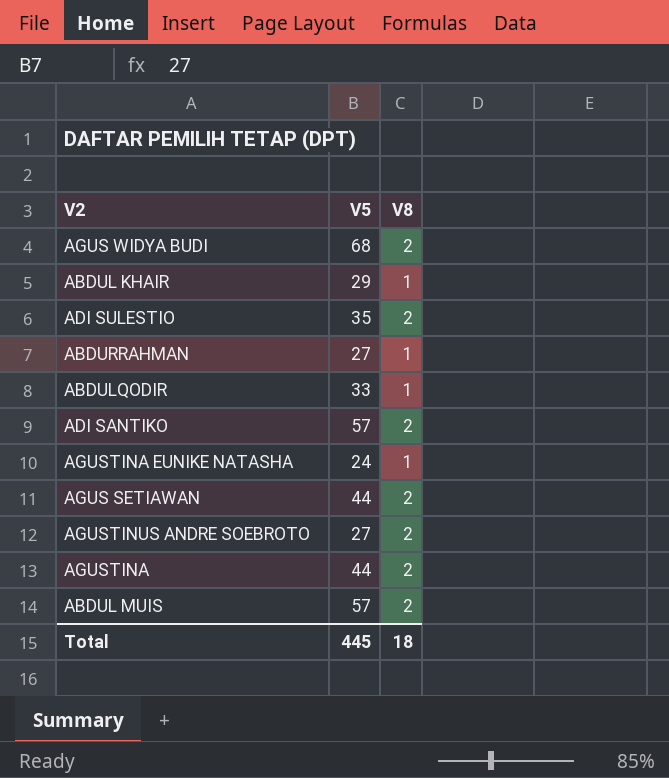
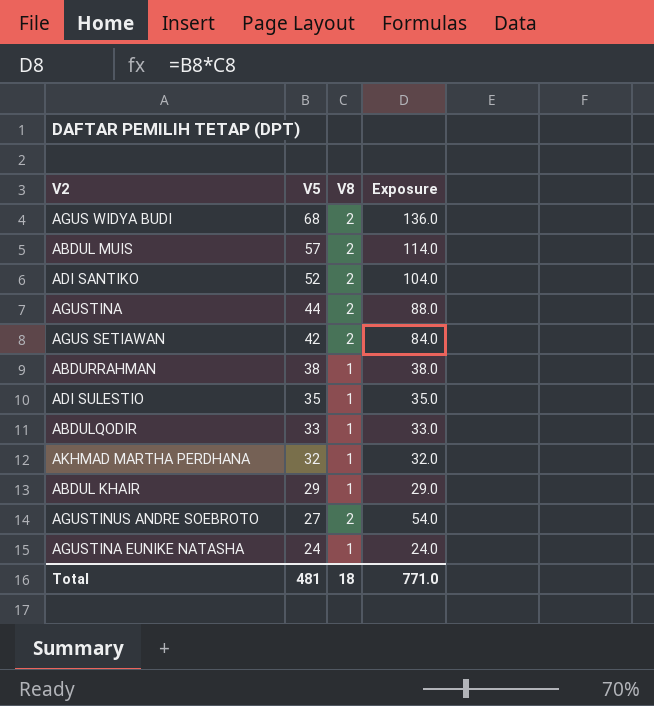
row order: none -> V5 descending
column Exposure | formula: none -> [V5] * [V8]
ADI SANTIKO | V5: 57 -> 52
AGUS SETIAWAN | V5: 44 -> 42
ABDURRAHMAN | V5: 27 -> 38
ADI SULESTIO | V8: 2 -> 1
row AKHMAD MARTHA PERDHANA: none -> 32 | 1 | 32.0
Total | V5: 445 -> 481

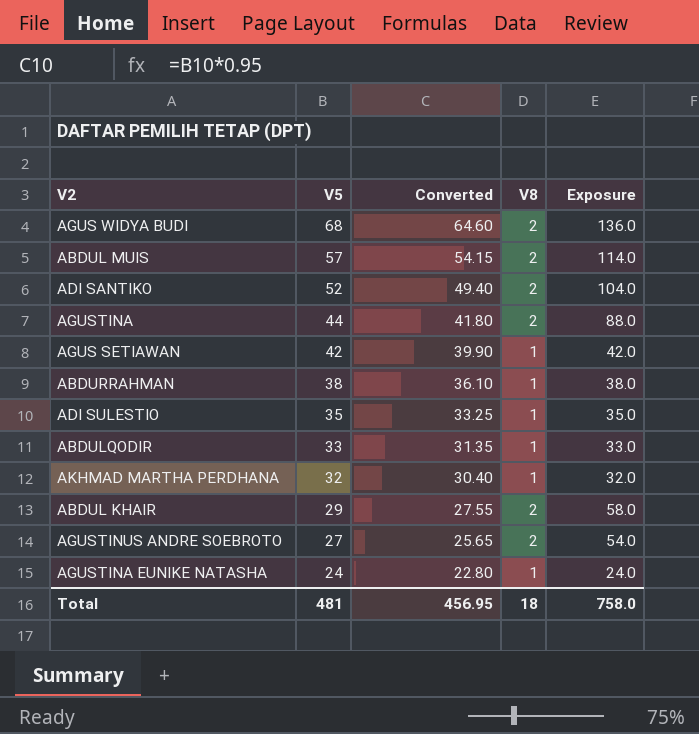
column Converted | formula: none -> [V5] * 0.95
AGUS SETIAWAN | V8: 2 -> 1
AGUS SETIAWAN | Exposure: 84.0 -> 42.0
ABDUL KHAIR | V8: 1 -> 2
ABDUL KHAIR | Exposure: 29.0 -> 58.0
Total | Exposure: 771.0 -> 758.0

